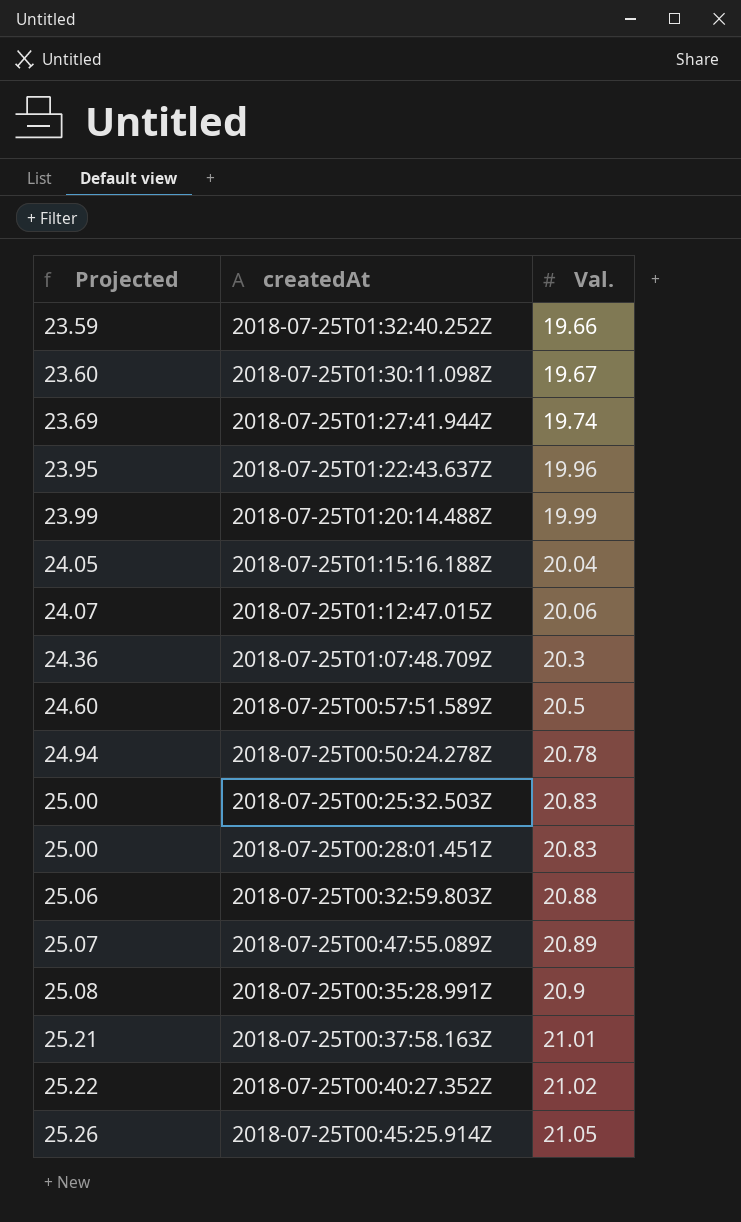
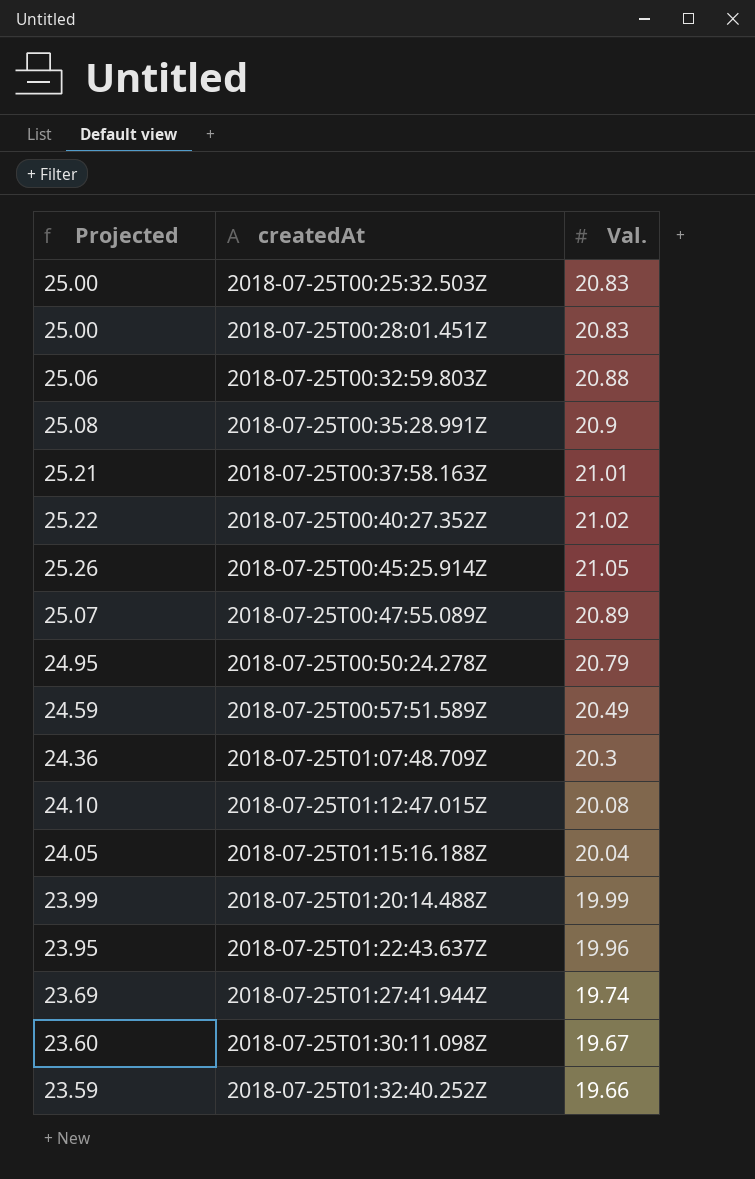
row order: Projected ascending -> createdAt ascending
2018-07-25T00:50:24.278Z | Projected: 24.94 -> 24.95
2018-07-25T00:50:24.278Z | Val.: 20.78 -> 20.79
2018-07-25T00:57:51.589Z | Projected: 24.60 -> 24.59
2018-07-25T00:57:51.589Z | Val.: 20.5 -> 20.49
2018-07-25T01:12:47.015Z | Projected: 24.07 -> 24.10
2018-07-25T01:12:47.015Z | Val.: 20.06 -> 20.08

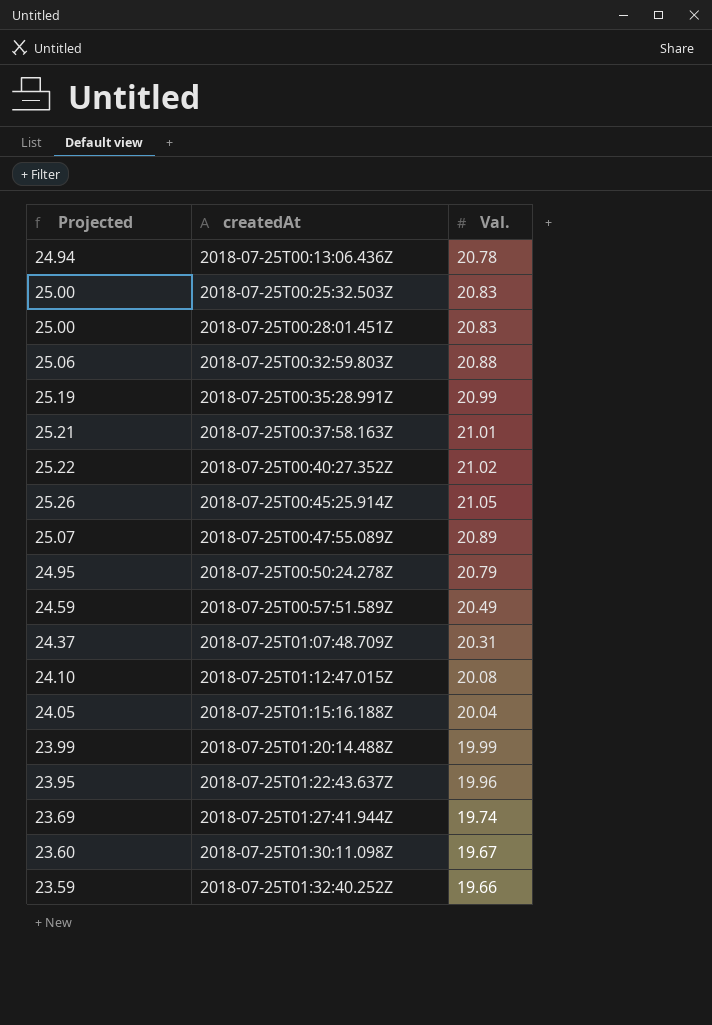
row 2018-07-25T00:13:06.436Z: none -> 24.94 | 20.78
2018-07-25T00:35:28.991Z | Projected: 25.08 -> 25.19
2018-07-25T00:35:28.991Z | Val.: 20.9 -> 20.99
2018-07-25T01:07:48.709Z | Projected: 24.36 -> 24.37
2018-07-25T01:07:48.709Z | Val.: 20.3 -> 20.31

